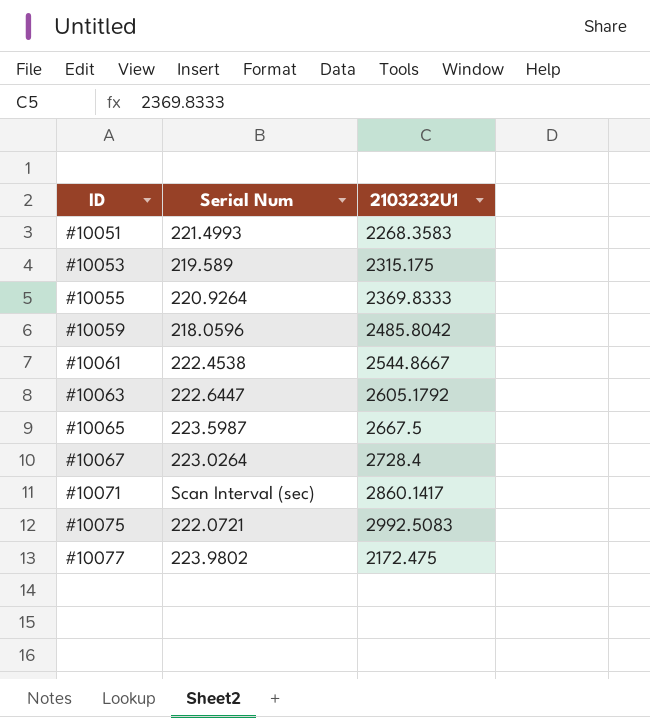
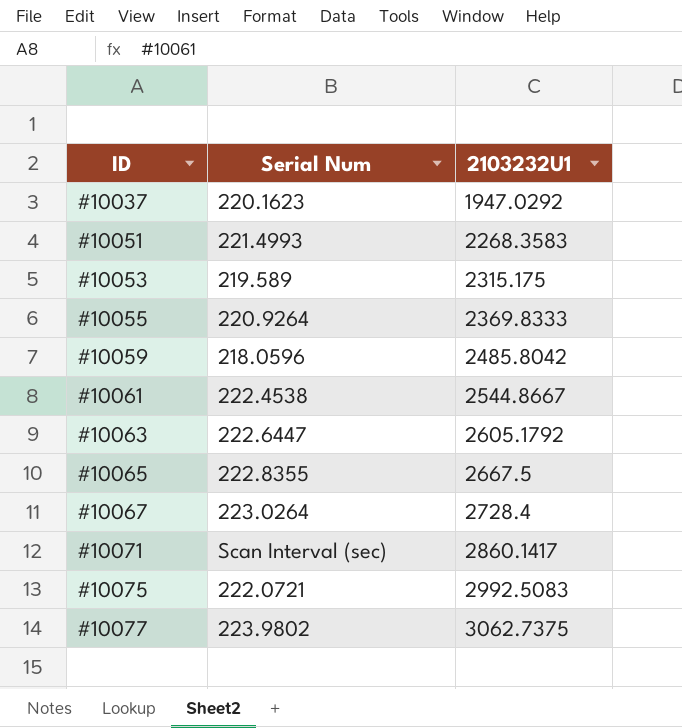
row #10037: none -> 220.1623 | 1947.0292
#10065 | Serial Num: 223.5987 -> 222.8355
#10077 | 2103232U1: 2172.475 -> 3062.7375

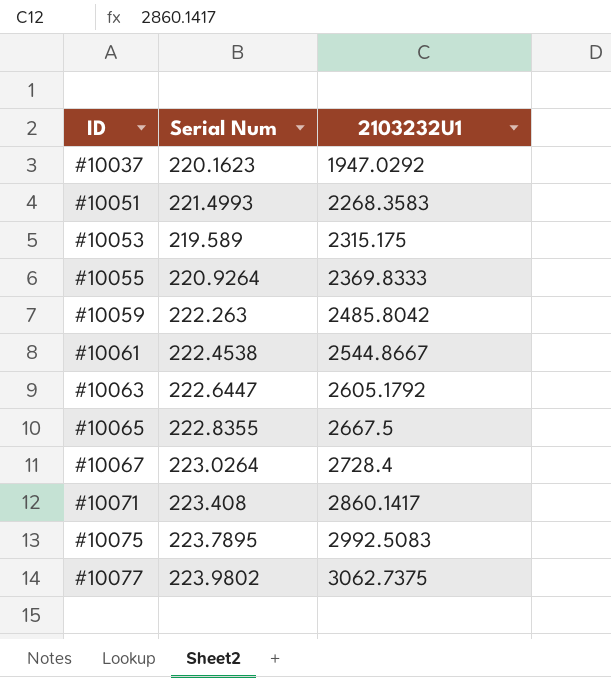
#10059 | Serial Num: 218.0596 -> 222.263
#10071 | Serial Num: Scan Interval (sec) -> 223.408
#10075 | Serial Num: 222.0721 -> 223.7895

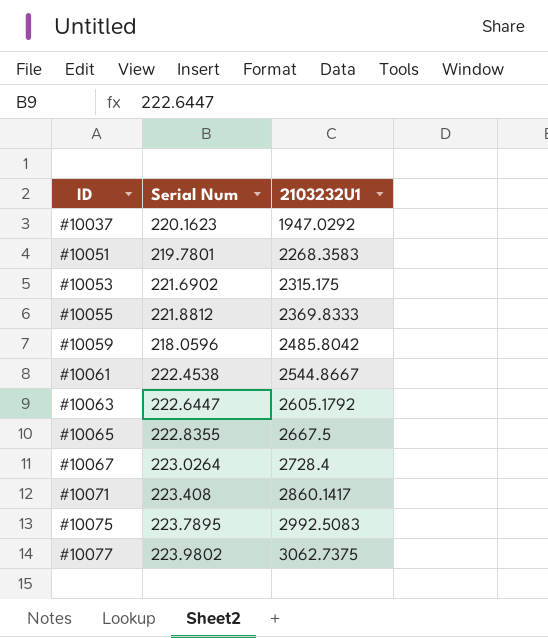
#10051 | Serial Num: 221.4993 -> 219.7801
#10053 | Serial Num: 219.589 -> 221.6902
#10055 | Serial Num: 220.9264 -> 221.8812
#10059 | Serial Num: 222.263 -> 218.0596

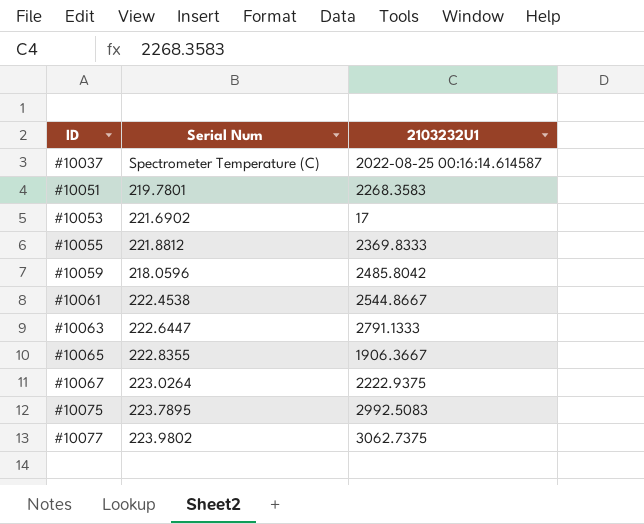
row #10071: 223.408 | 2860.1417 -> none
#10037 | Serial Num: 220.1623 -> Spectrometer Temperature (C)
#10037 | 2103232U1: 1947.0292 -> 2022-08-25 00:16:14.614587
#10053 | 2103232U1: 2315.175 -> 17
#10063 | 2103232U1: 2605.1792 -> 2791.1333
#10065 | 2103232U1: 2667.5 -> 1906.3667
#10067 | 2103232U1: 2728.4 -> 2222.9375

